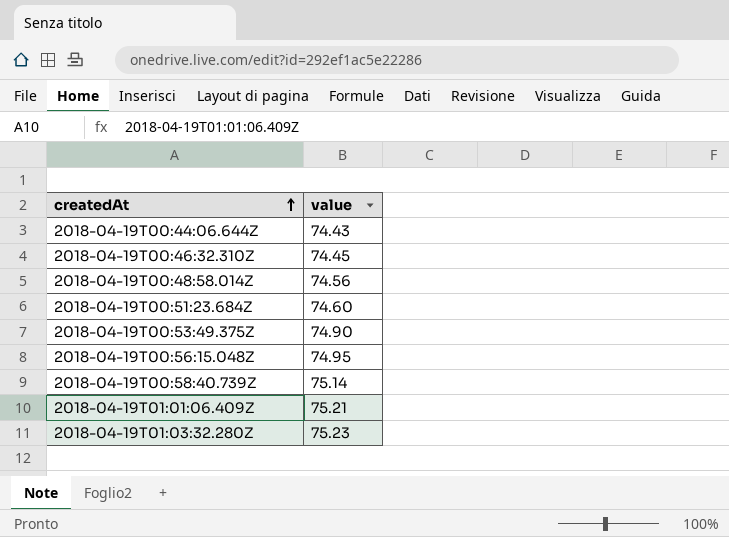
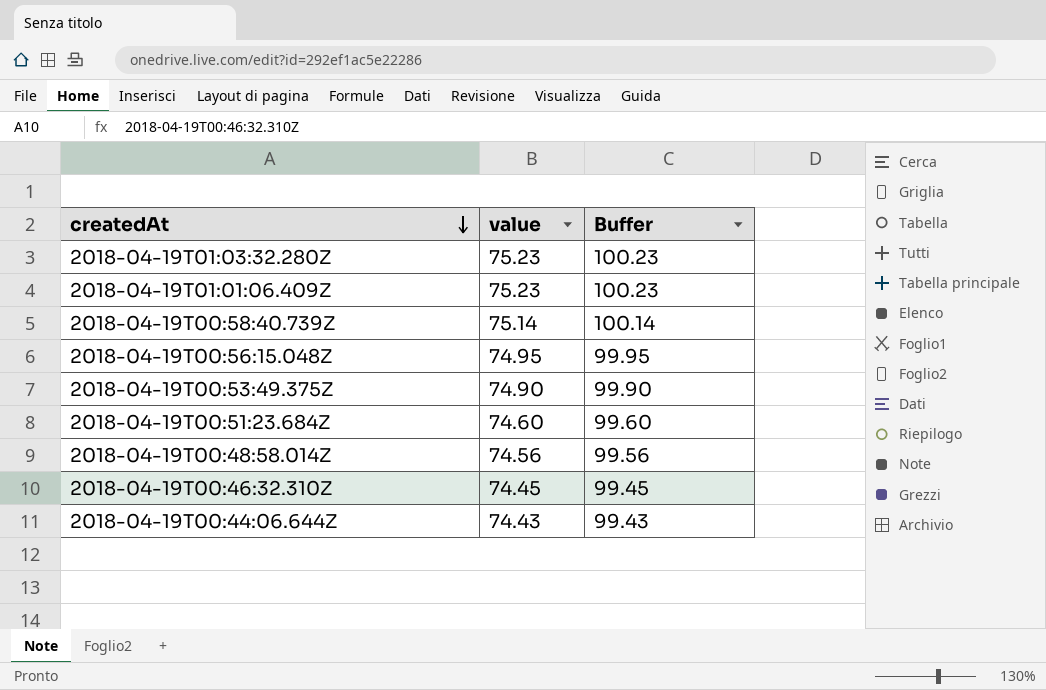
row order: createdAt ascending -> createdAt descending
column Buffer | formula: none -> [value] + 25
2018-04-19T01:01:06.409Z | value: 75.21 -> 75.23

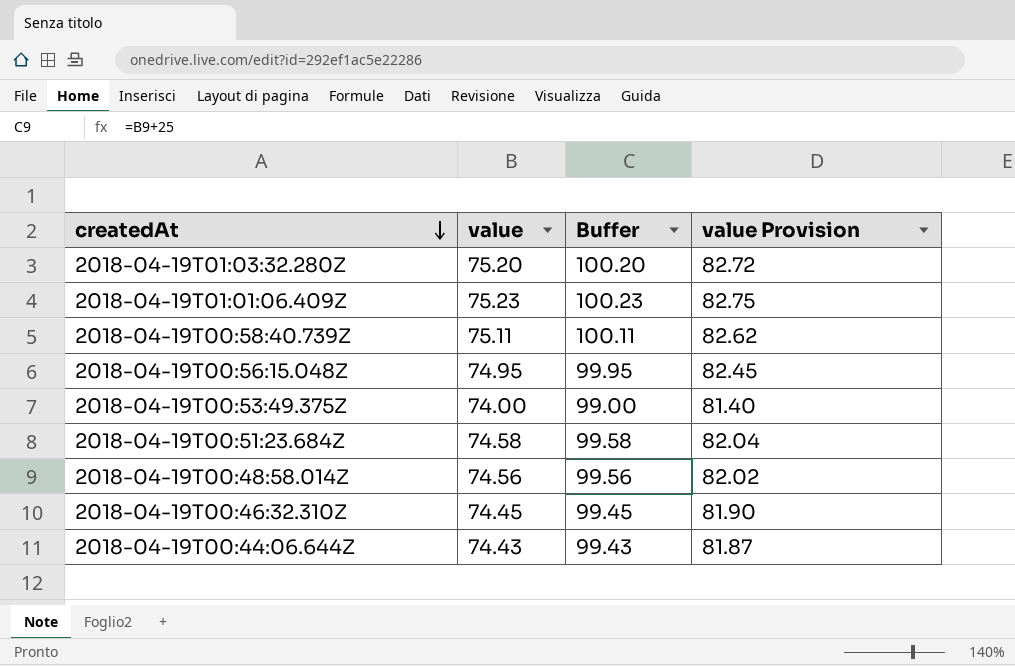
column value Provision | formula: none -> [value] * 1.1
2018-04-19T01:03:32.280Z | value: 75.23 -> 75.20
2018-04-19T01:03:32.280Z | Buffer: 100.23 -> 100.20
2018-04-19T00:58:40.739Z | value: 75.14 -> 75.11
2018-04-19T00:58:40.739Z | Buffer: 100.14 -> 100.11
2018-04-19T00:53:49.375Z | value: 74.90 -> 74.00
2018-04-19T00:53:49.375Z | Buffer: 99.90 -> 99.00
2018-04-19T00:51:23.684Z | value: 74.60 -> 74.58
2018-04-19T00:51:23.684Z | Buffer: 99.60 -> 99.58

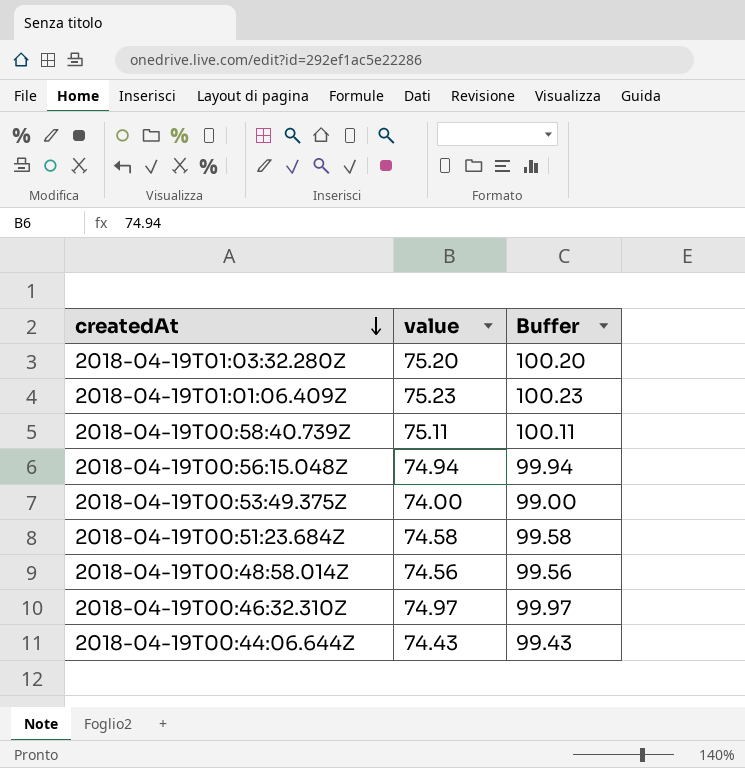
column value Provision | formula: [value] * 1.1 -> none
2018-04-19T00:56:15.048Z | value: 74.95 -> 74.94
2018-04-19T00:56:15.048Z | Buffer: 99.95 -> 99.94
2018-04-19T00:46:32.310Z | value: 74.45 -> 74.97
2018-04-19T00:46:32.310Z | Buffer: 99.45 -> 99.97

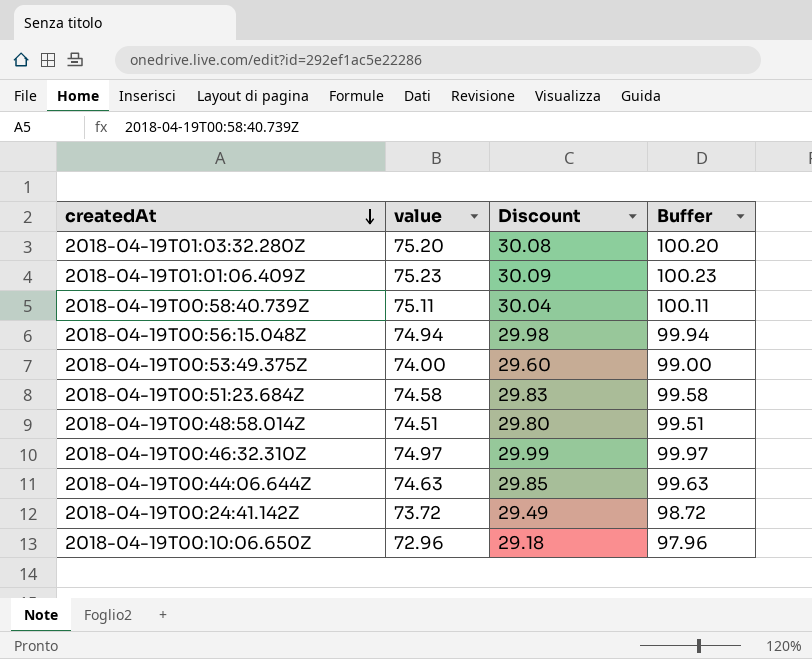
column Discount | formula: none -> [value] * 0.4
2018-04-19T00:48:58.014Z | value: 74.56 -> 74.51
2018-04-19T00:48:58.014Z | Buffer: 99.56 -> 99.51
2018-04-19T00:44:06.644Z | value: 74.43 -> 74.63
2018-04-19T00:44:06.644Z | Buffer: 99.43 -> 99.63
row 2018-04-19T00:24:41.142Z: none -> 73.72 | 29.49 | 98.72
row 2018-04-19T00:10:06.650Z: none -> 72.96 | 29.18 | 97.96

